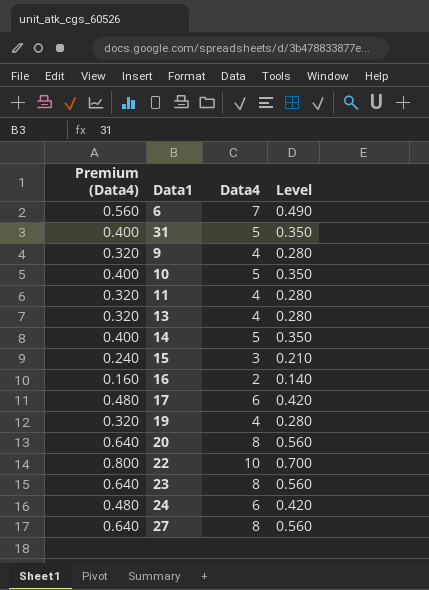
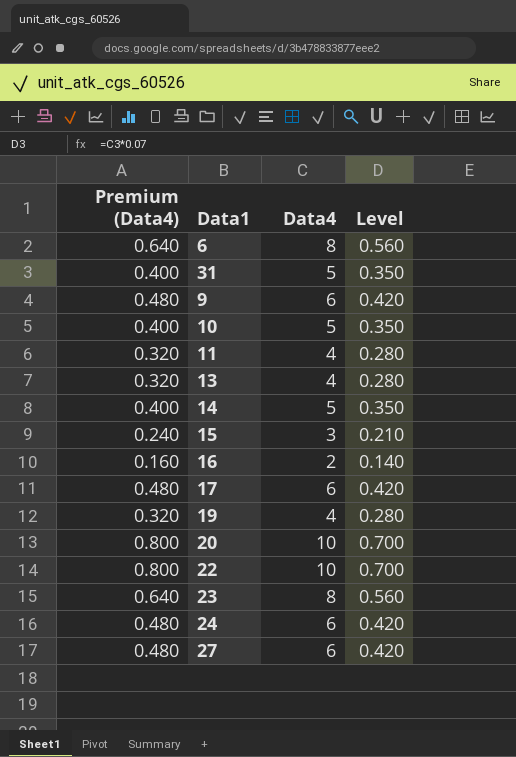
6 | Premium (Data4): 0.560 -> 0.640
6 | Data4: 7 -> 8
6 | Level: 0.490 -> 0.560
9 | Premium (Data4): 0.320 -> 0.480
9 | Data4: 4 -> 6
9 | Level: 0.280 -> 0.420
20 | Premium (Data4): 0.640 -> 0.800
20 | Data4: 8 -> 10
20 | Level: 0.560 -> 0.700
27 | Premium (Data4): 0.640 -> 0.480
27 | Data4: 8 -> 6
27 | Level: 0.560 -> 0.420

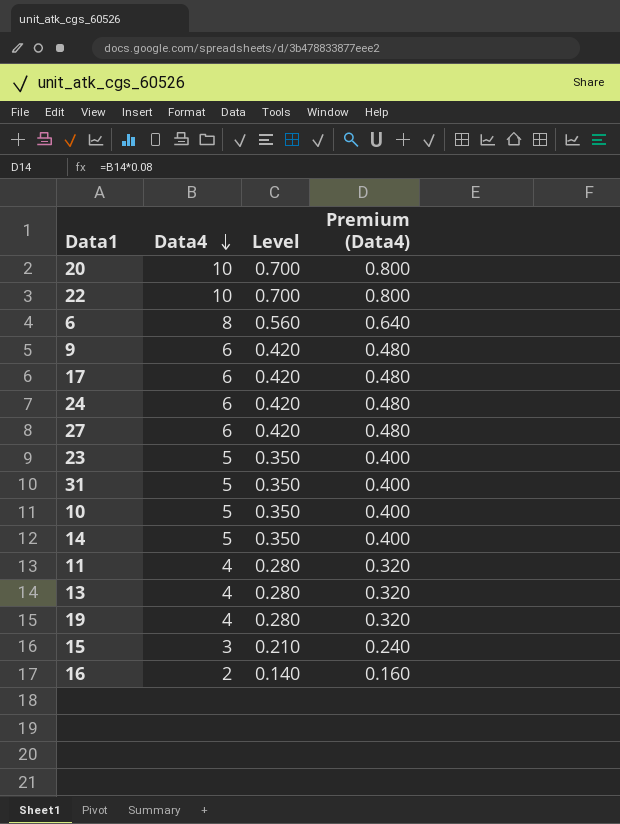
row order: none -> Data4 descending
column Premium (Data4) | position: 1 -> 4
23 | Data4: 8 -> 5
23 | Level: 0.560 -> 0.350
23 | Premium (Data4): 0.640 -> 0.400

